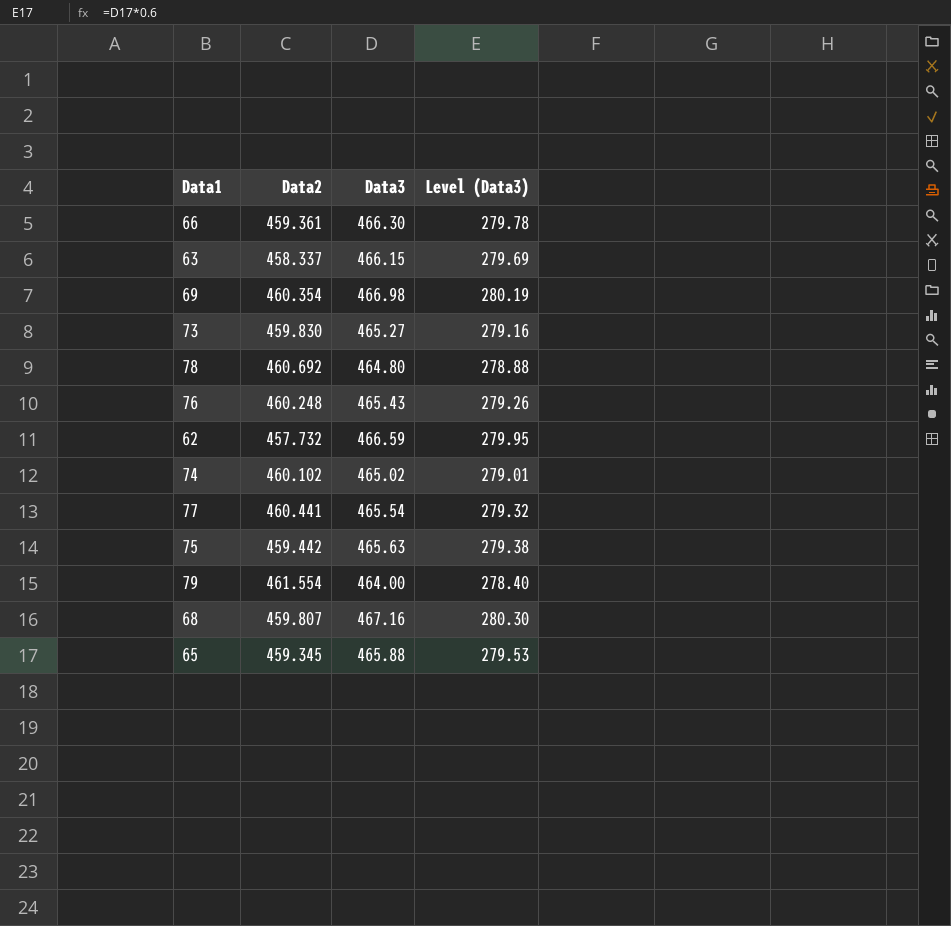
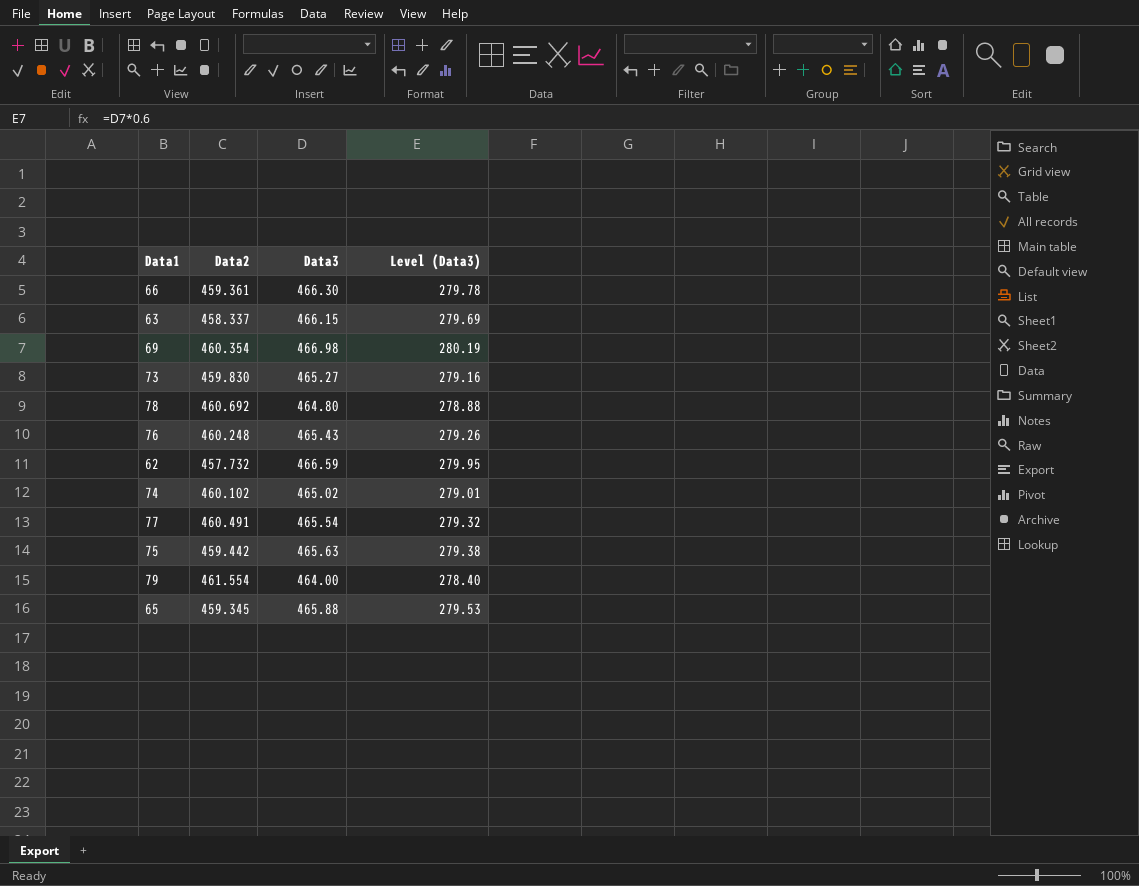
row 68: 459.807 | 467.16 | 280.30 -> none
77 | Data2: 460.441 -> 460.491

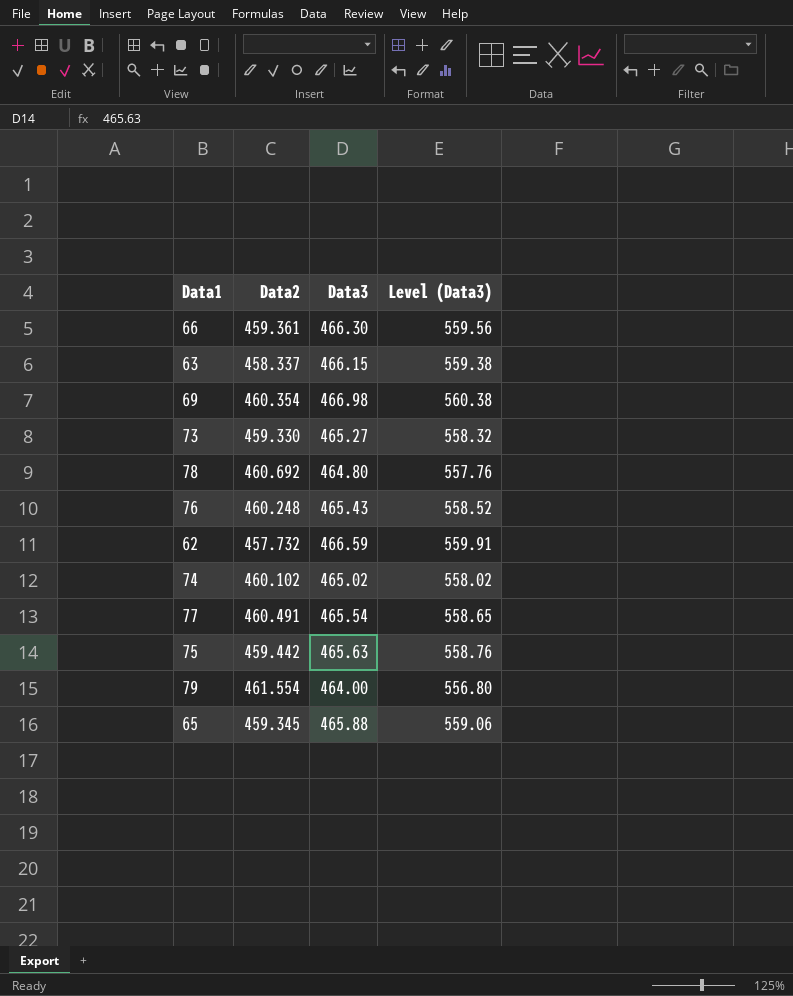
column Level (Data3) | formula: [Data3] * 0.6 -> [Data3] * 1.2
73 | Data2: 459.830 -> 459.330

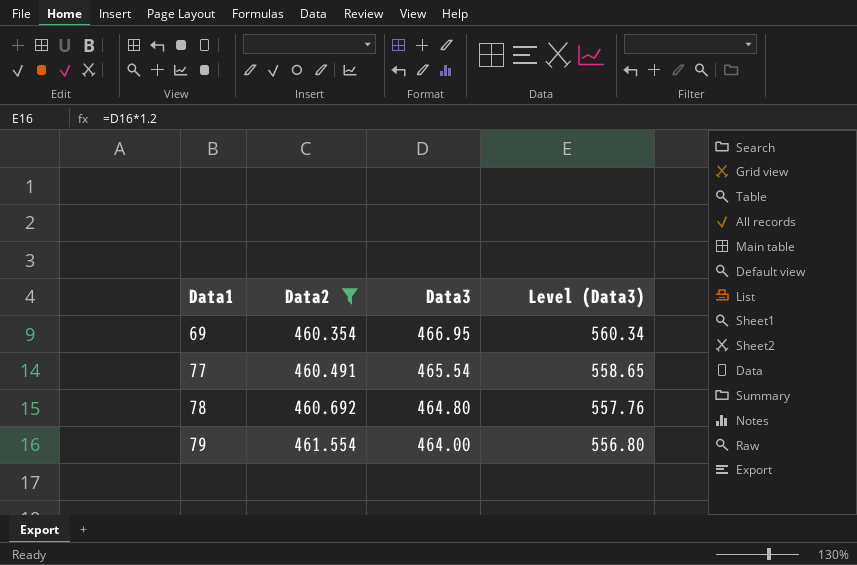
filter: none -> Data2 >= 460.354
row order: none -> Data1 ascending
69 | Data3: 466.98 -> 466.95
69 | Level (Data3): 560.38 -> 560.34

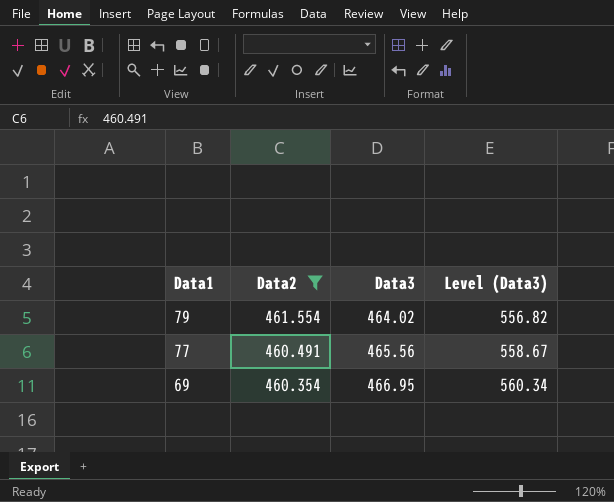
row order: Data1 ascending -> Data1 descending
row 78: 460.692 | 464.80 | 557.76 -> none
79 | Data3: 464.00 -> 464.02
79 | Level (Data3): 556.80 -> 556.82
77 | Data3: 465.54 -> 465.56
77 | Level (Data3): 558.65 -> 558.67

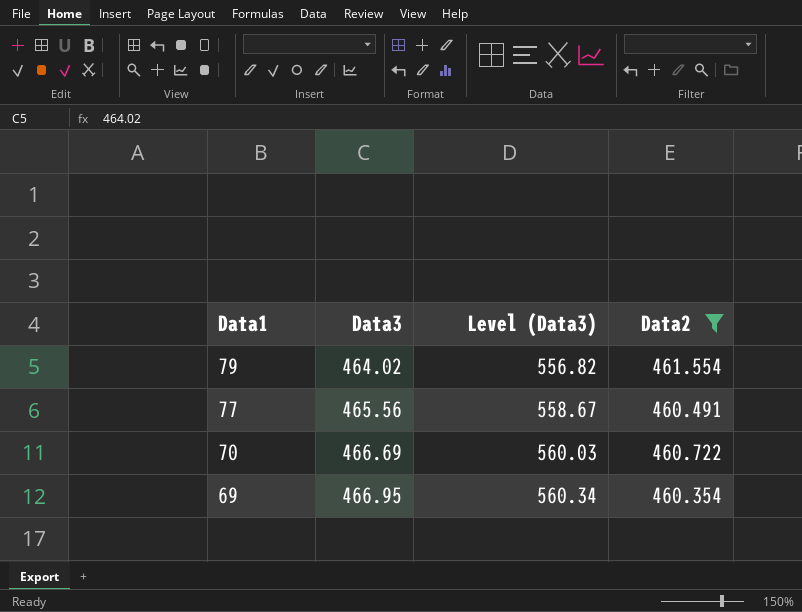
column Data2 | position: 2 -> 4
row 70: none -> 466.69 | 560.03 | 460.722

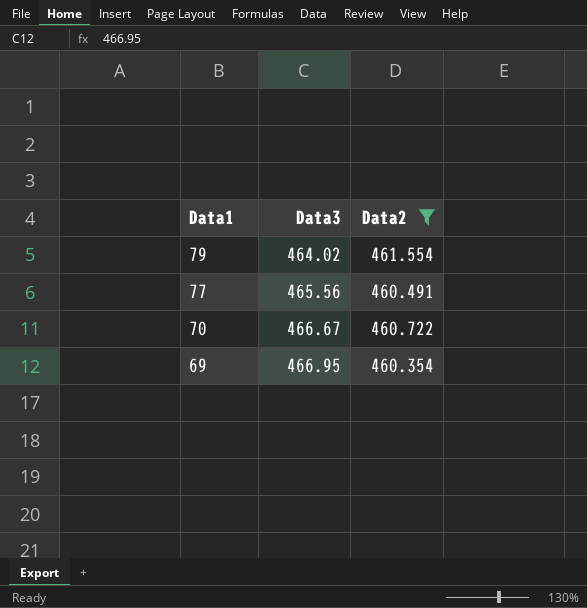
column Level (Data3) | formula: [Data3] * 1.2 -> none
70 | Data3: 466.69 -> 466.67

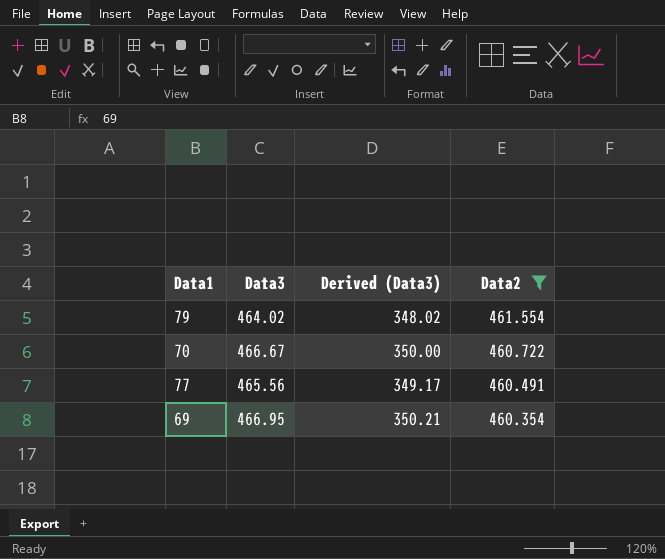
row order: Data1 descending -> Data2 descending
column Derived (Data3) | formula: none -> [Data3] * 0.75

